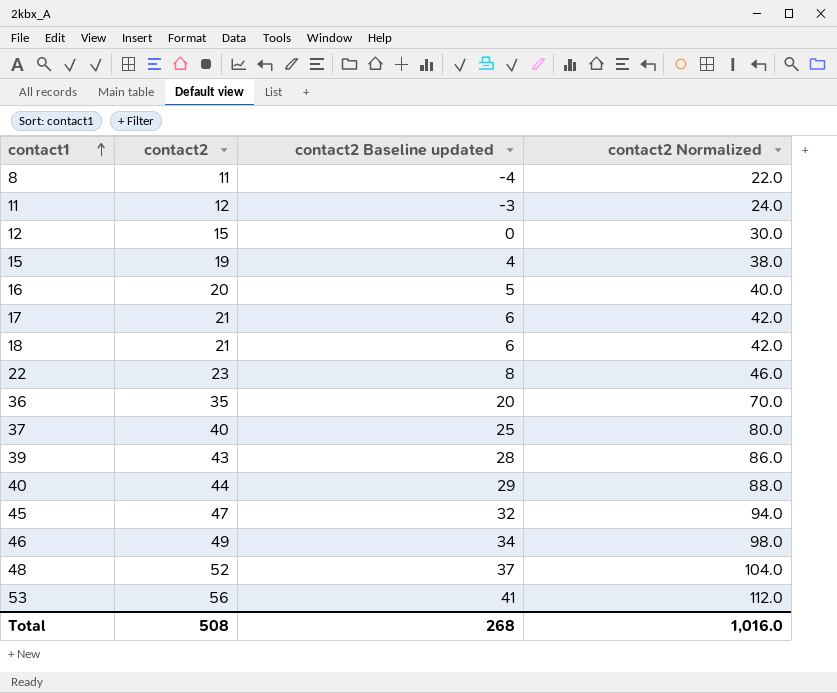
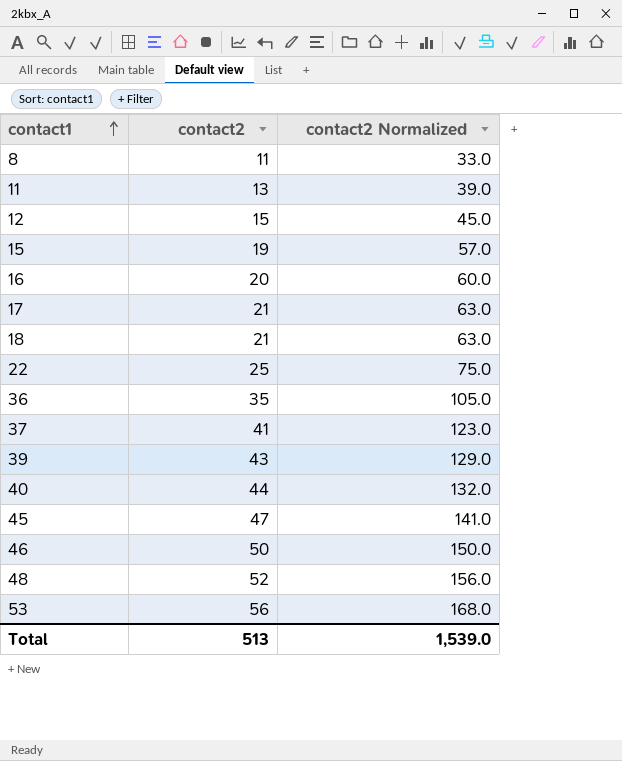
column contact2 Baseline updated | formula: [contact2] - 15 -> none
column contact2 Normalized | formula: [contact2] * 2 -> [contact2] * 3
11 | contact2: 12 -> 13
22 | contact2: 23 -> 25
37 | contact2: 40 -> 41
46 | contact2: 49 -> 50
Total | contact2: 508 -> 513
Total | contact2 Normalized: 1,016.0 -> 1,539.0

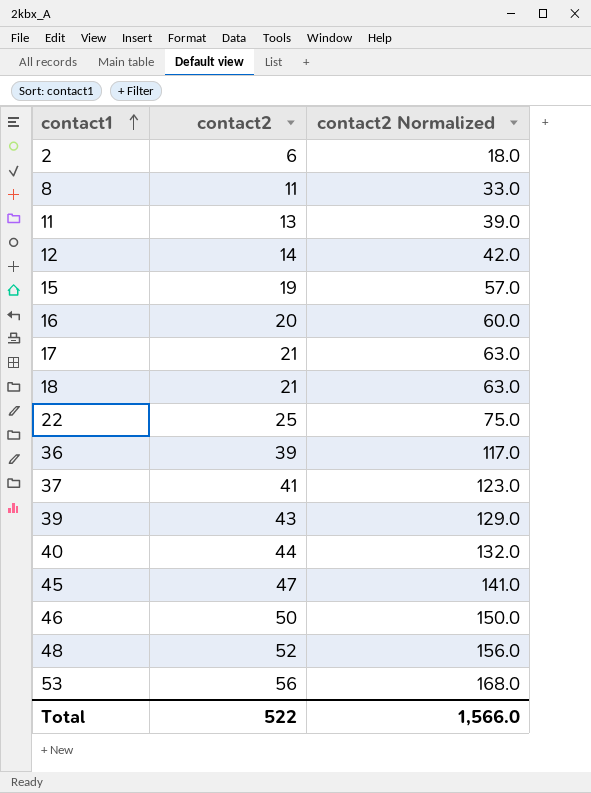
row 2: none -> 6 | 18.0
12 | contact2: 15 -> 14
12 | contact2 Normalized: 45.0 -> 42.0
36 | contact2: 35 -> 39
36 | contact2 Normalized: 105.0 -> 117.0
Total | contact2: 513 -> 522
Total | contact2 Normalized: 1,539.0 -> 1,566.0

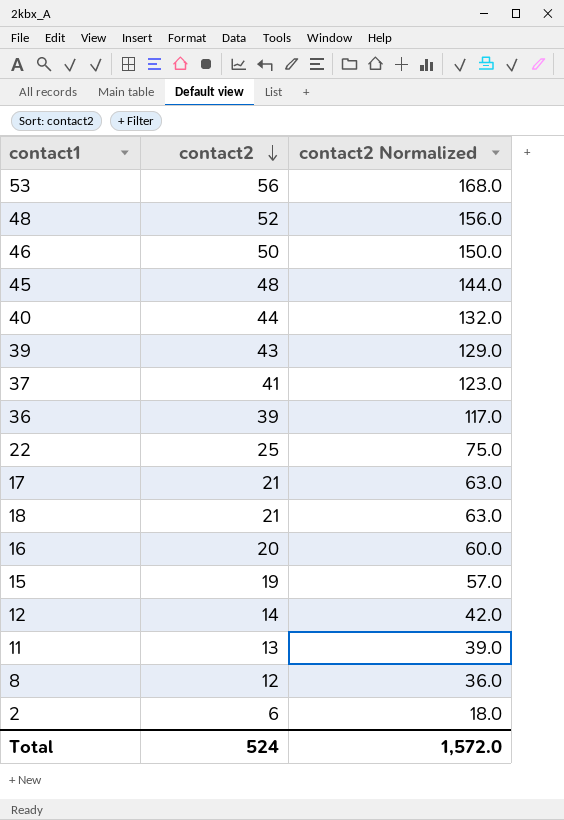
row order: contact1 ascending -> contact2 descending
45 | contact2: 47 -> 48
45 | contact2 Normalized: 141.0 -> 144.0
8 | contact2: 11 -> 12
8 | contact2 Normalized: 33.0 -> 36.0
Total | contact2: 522 -> 524
Total | contact2 Normalized: 1,566.0 -> 1,572.0

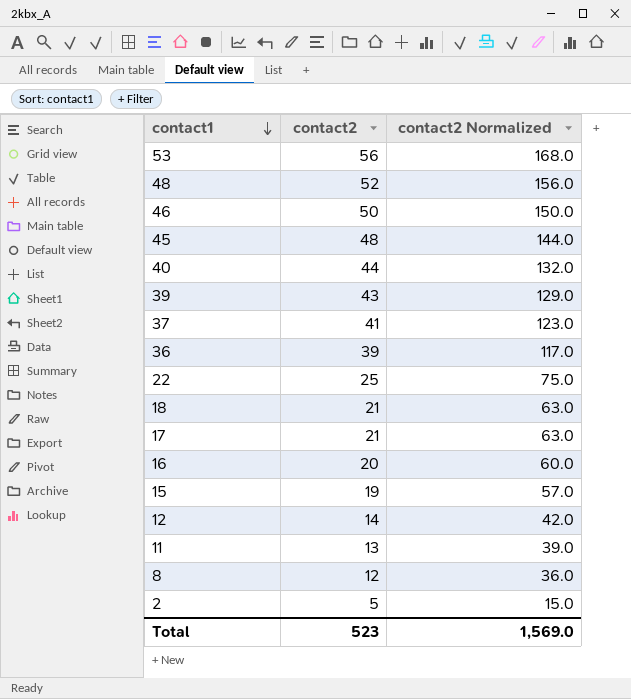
row order: contact2 descending -> contact1 descending
2 | contact2: 6 -> 5
2 | contact2 Normalized: 18.0 -> 15.0
Total | contact2: 524 -> 523
Total | contact2 Normalized: 1,572.0 -> 1,569.0

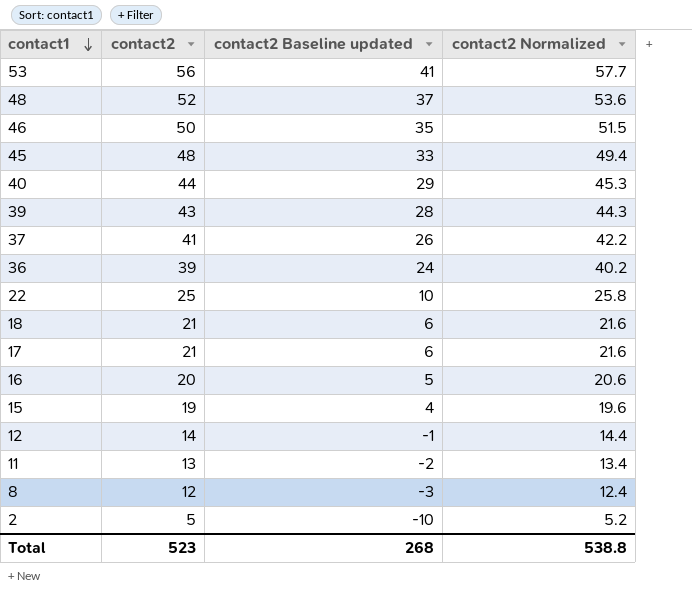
column contact2 Baseline updated | formula: none -> [contact2] - 15
column contact2 Normalized | formula: [contact2] * 3 -> [contact2] * 1.03
Total | contact2 Normalized: 1,569.0 -> 538.8

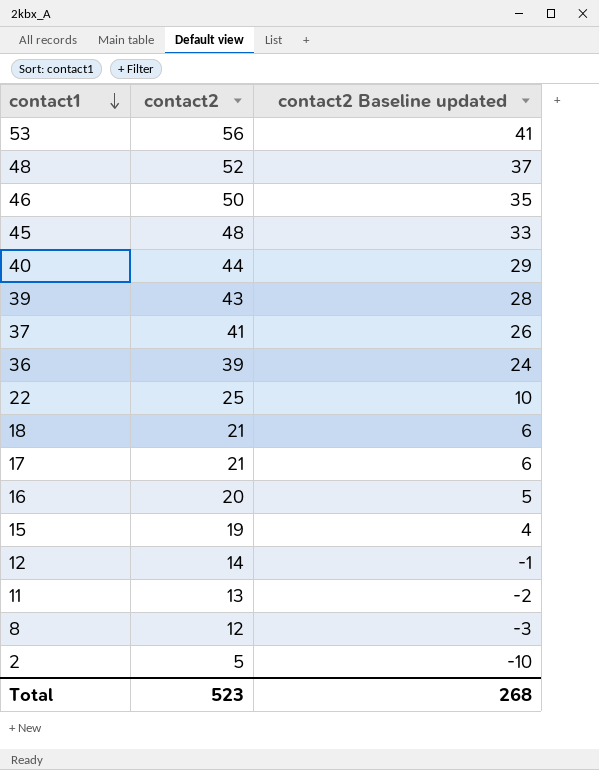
column contact2 Normalized | formula: [contact2] * 1.03 -> none

